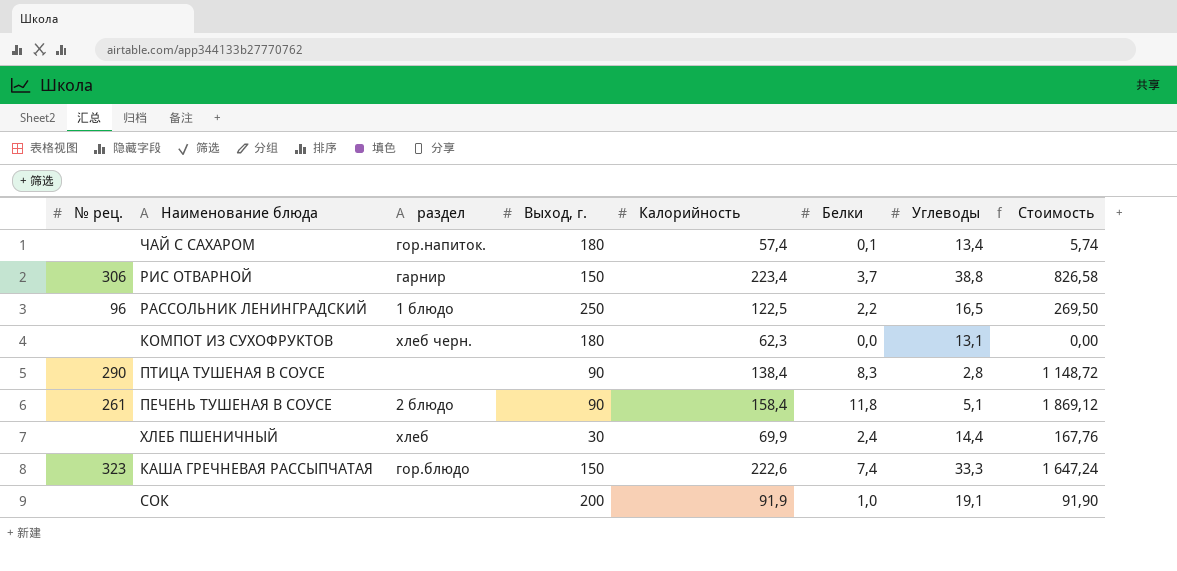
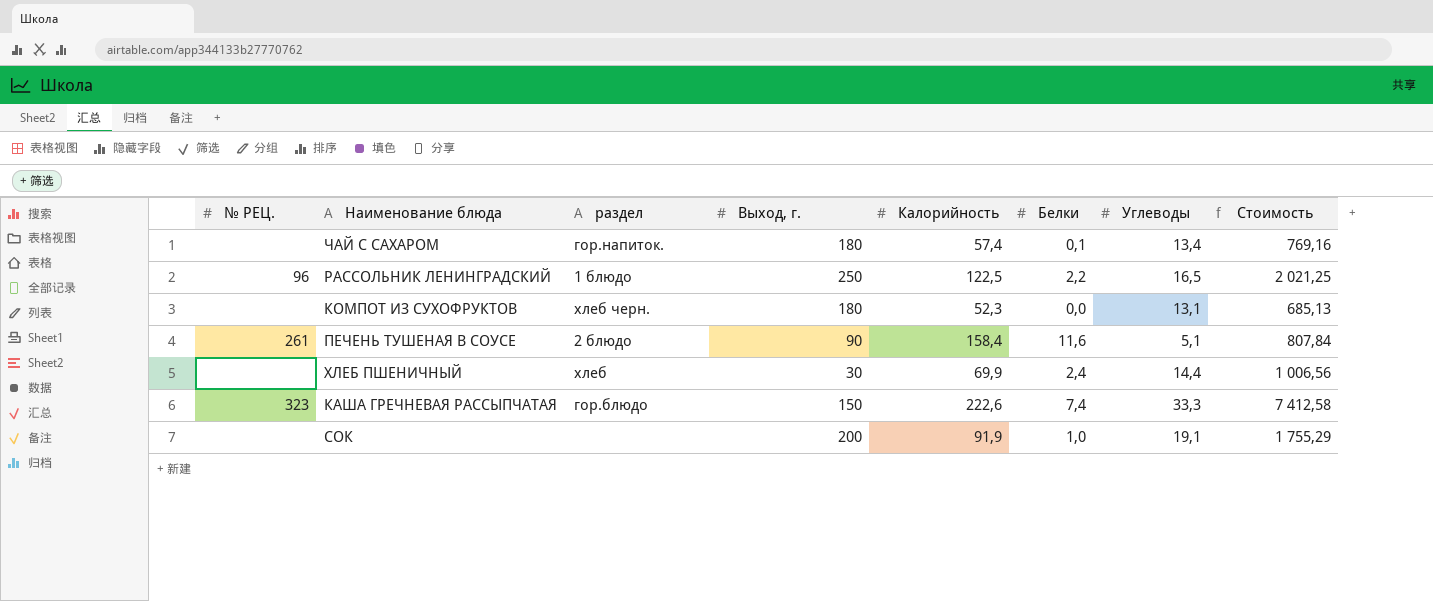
column name: № рец. -> № РЕЦ.
column Стоимость | formula: [Калорийность] * [Белки] -> [Калорийность] * [Углеводы]
row РИС ОТВАРНОЙ: 306 | гарнир | 150 | 223,4 | 3,7 | 38,8 | 826,58 -> none
row ПТИЦА ТУШЕНАЯ В СОУСЕ: 290 | none | 90 | 138,4 | 8,3 | 2,8 | 1 148,72 -> none
КОМПОТ ИЗ СУХОФРУКТОВ | Калорийность: 62,3 -> 52,3
ПЕЧЕНЬ ТУШЕНАЯ В СОУСЕ | Белки: 11,8 -> 11,6

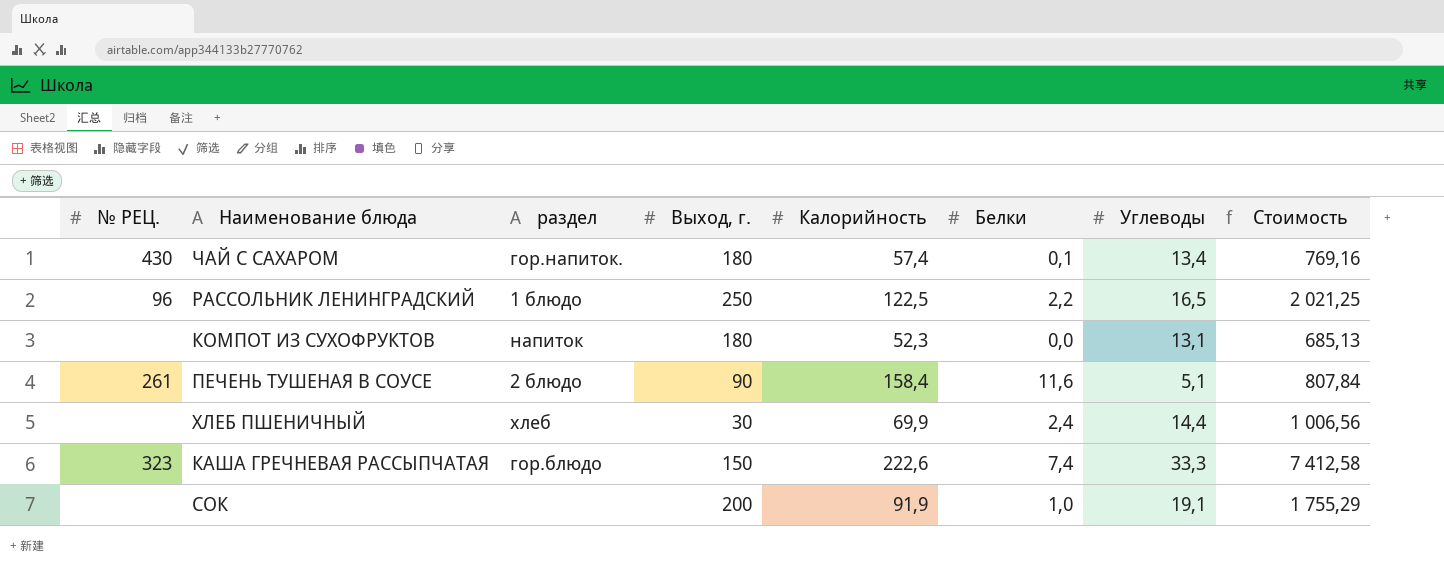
ЧАЙ С САХАРОМ | № РЕЦ.: none -> 430
КОМПОТ ИЗ СУХОФРУКТОВ | раздел: хлеб черн. -> напиток

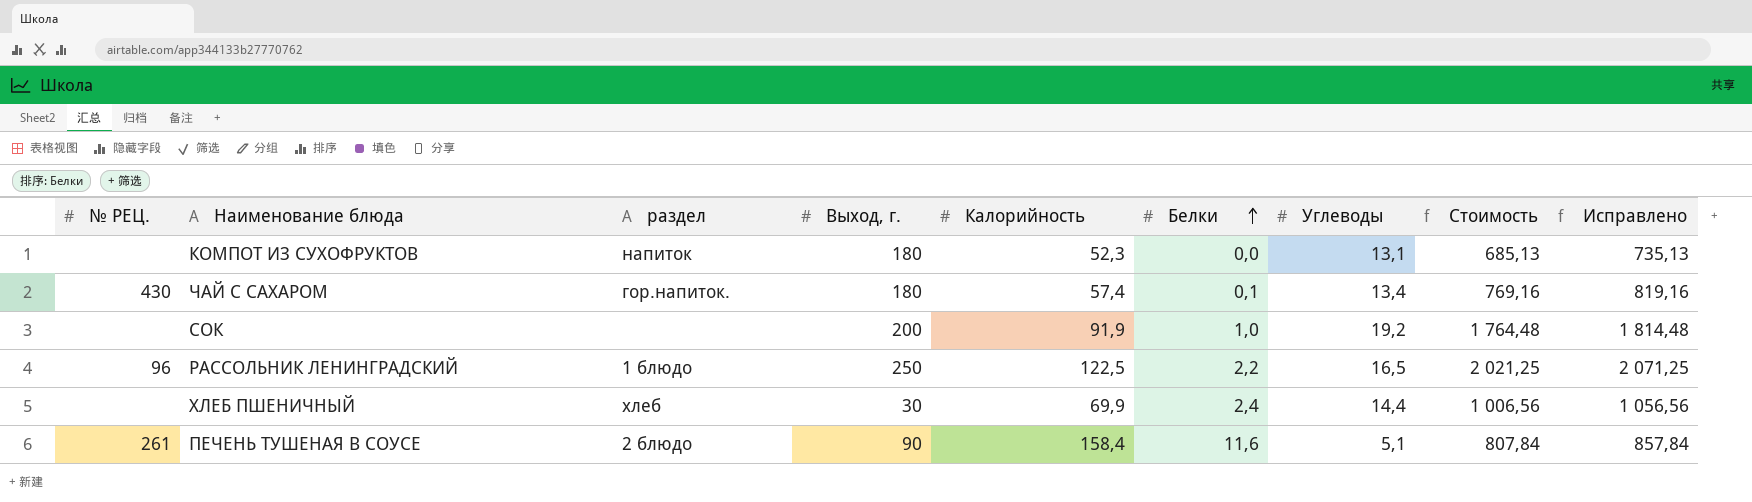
row order: none -> Белки ascending
column Исправлено | formula: none -> [Стоимость] + 50
row КАША ГРЕЧНЕВАЯ РАССЫПЧАТАЯ: 323 | гор.блюдо | 150 | 222,6 | 7,4 | 33,3 | 7 412,58 -> none
СОК | Углеводы: 19,1 -> 19,2
СОК | Стоимость: 1 755,29 -> 1 764,48

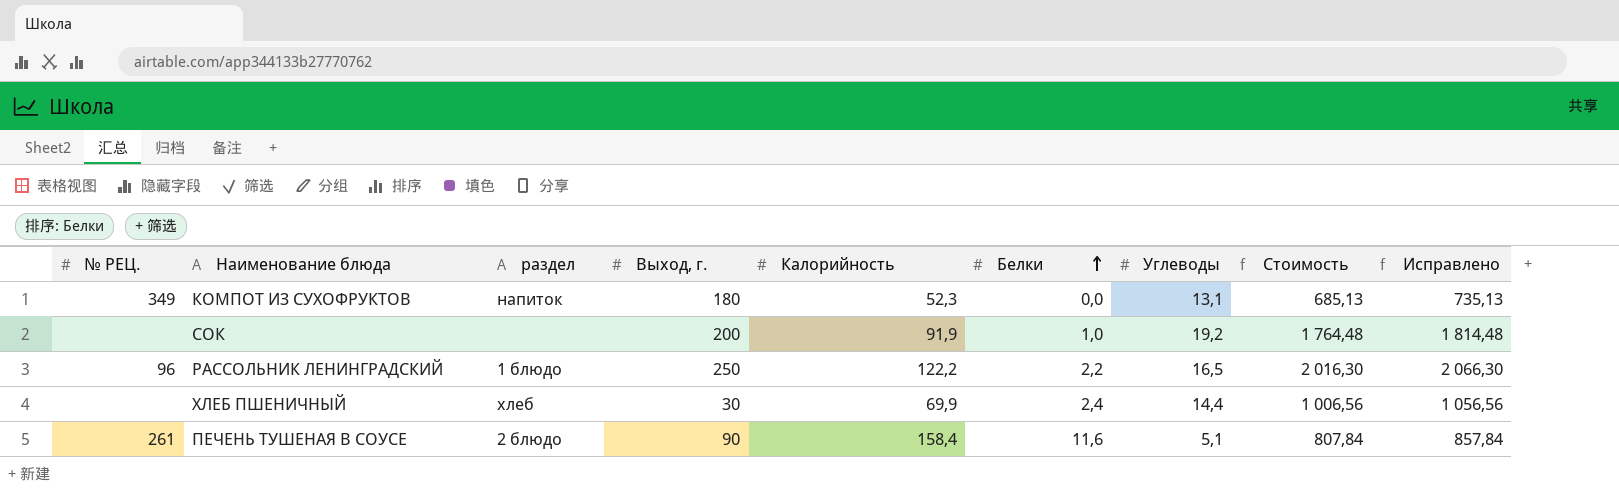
row ЧАЙ С САХАРОМ: 430 | гор.напиток. | 180 | 57,4 | 0,1 | 13,4 | 769,16 | 819,16 -> none
КОМПОТ ИЗ СУХОФРУКТОВ | № РЕЦ.: none -> 349
РАССОЛЬНИК ЛЕНИНГРАДСКИЙ | Калорийность: 122,5 -> 122,2
РАССОЛЬНИК ЛЕНИНГРАДСКИЙ | Стоимость: 2 021,25 -> 2 016,30
РАССОЛЬНИК ЛЕНИНГРАДСКИЙ | Исправлено: 2 071,25 -> 2 066,30

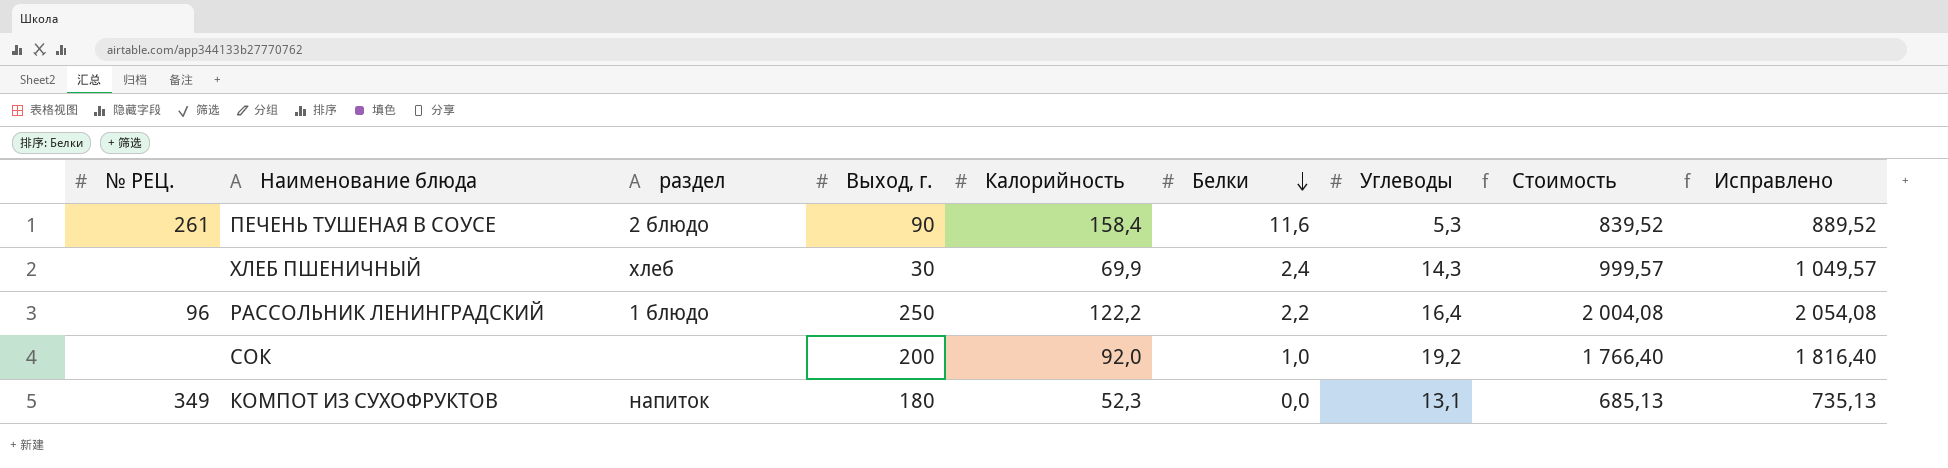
row order: Белки ascending -> Белки descending
ПЕЧЕНЬ ТУШЕНАЯ В СОУСЕ | Углеводы: 5,1 -> 5,3
ПЕЧЕНЬ ТУШЕНАЯ В СОУСЕ | Стоимость: 807,84 -> 839,52
ПЕЧЕНЬ ТУШЕНАЯ В СОУСЕ | Исправлено: 857,84 -> 889,52
ХЛЕБ ПШЕНИЧНЫЙ | Углеводы: 14,4 -> 14,3
ХЛЕБ ПШЕНИЧНЫЙ | Стоимость: 1 006,56 -> 999,57
ХЛЕБ ПШЕНИЧНЫЙ | Исправлено: 1 056,56 -> 1 049,57
РАССОЛЬНИК ЛЕНИНГРАДСКИЙ | Углеводы: 16,5 -> 16,4
РАССОЛЬНИК ЛЕНИНГРАДСКИЙ | Стоимость: 2 016,30 -> 2 004,08
РАССОЛЬНИК ЛЕНИНГРАДСКИЙ | Исправлено: 2 066,30 -> 2 054,08
СОК | Калорийность: 91,9 -> 92,0
СОК | Стоимость: 1 764,48 -> 1 766,40
СОК | Исправлено: 1 814,48 -> 1 816,40

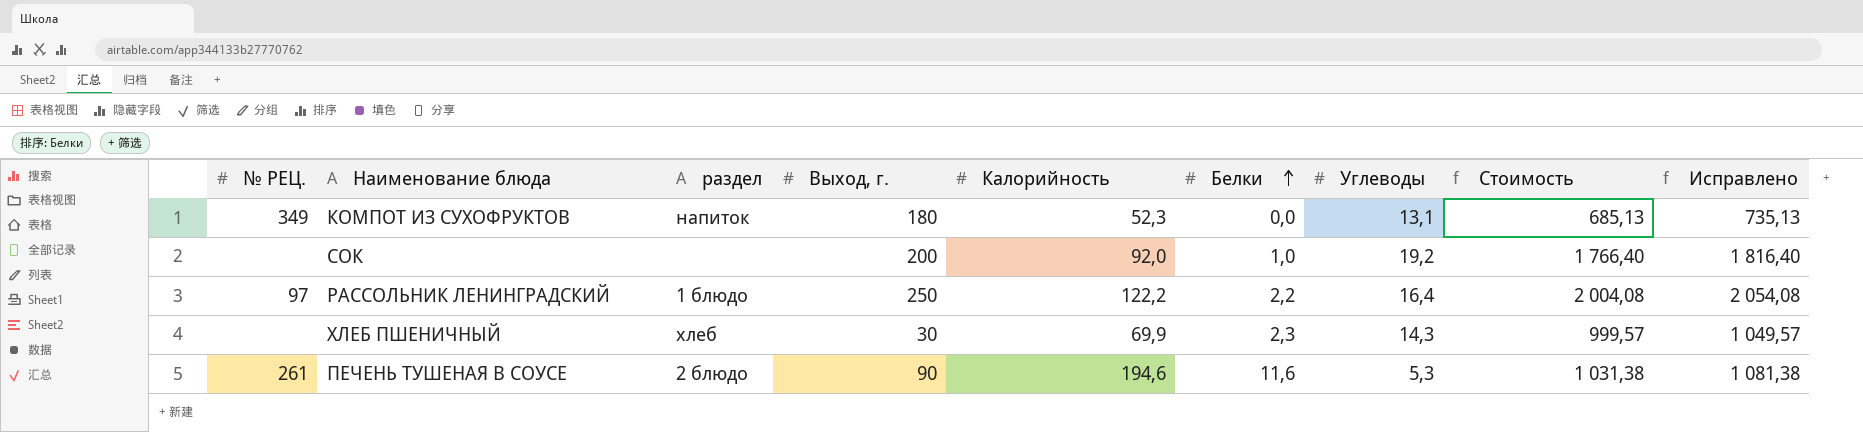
row order: Белки descending -> Белки ascending
РАССОЛЬНИК ЛЕНИНГРАДСКИЙ | № РЕЦ.: 96 -> 97
ХЛЕБ ПШЕНИЧНЫЙ | Белки: 2,4 -> 2,3
ПЕЧЕНЬ ТУШЕНАЯ В СОУСЕ | Калорийность: 158,4 -> 194,6
ПЕЧЕНЬ ТУШЕНАЯ В СОУСЕ | Стоимость: 839,52 -> 1 031,38
ПЕЧЕНЬ ТУШЕНАЯ В СОУСЕ | Исправлено: 889,52 -> 1 081,38

